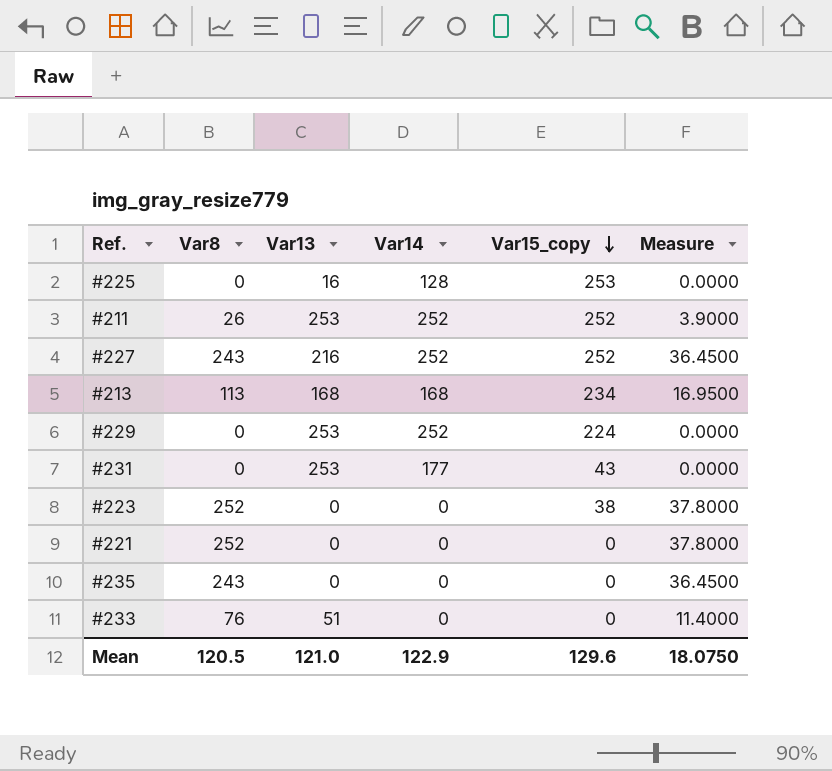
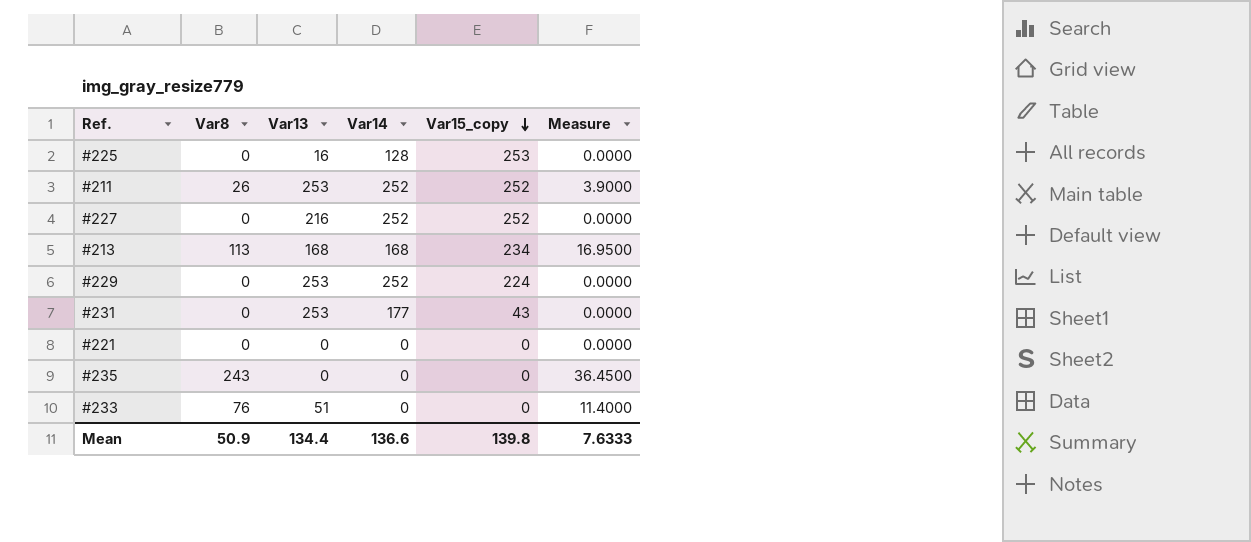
row #223: 252 | 0 | 0 | 38 | 37.8000 -> none
#227 | Var8: 243 -> 0
#227 | Measure: 36.4500 -> 0.0000
#221 | Var8: 252 -> 0
#221 | Measure: 37.8000 -> 0.0000
Mean | Var8: 120.5 -> 50.9
Mean | Var13: 121.0 -> 134.4
Mean | Var14: 122.9 -> 136.6
Mean | Var15_copy: 129.6 -> 139.8
Mean | Measure: 18.0750 -> 7.6333

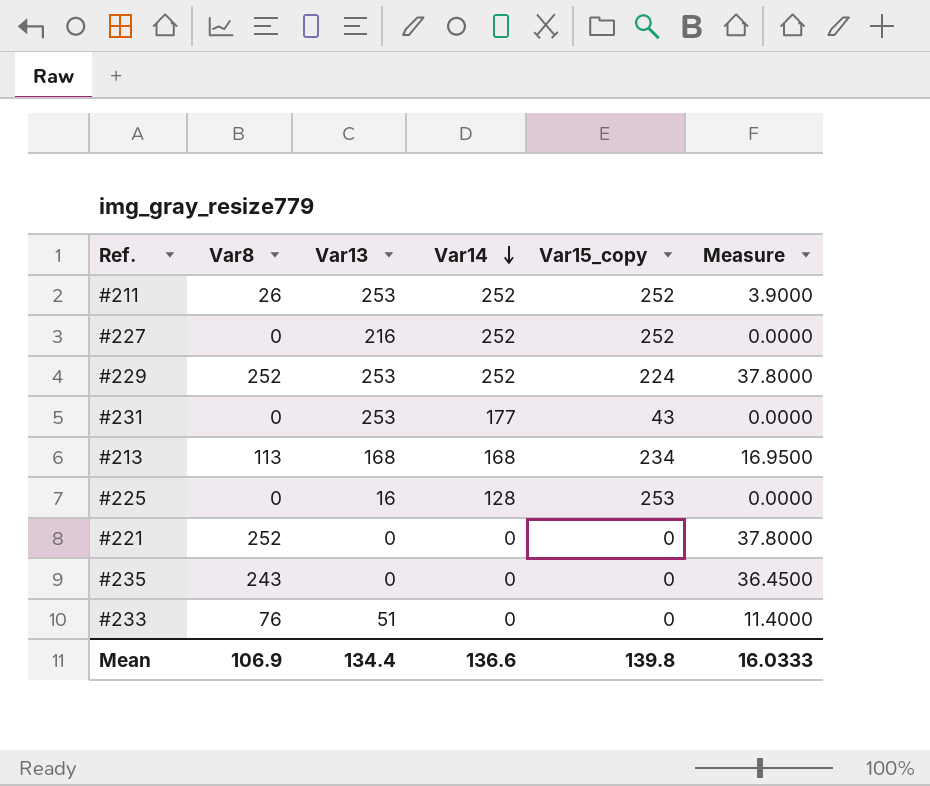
row order: Var15_copy descending -> Var14 descending
#229 | Var8: 0 -> 252
#229 | Measure: 0.0000 -> 37.8000
#221 | Var8: 0 -> 252
#221 | Measure: 0.0000 -> 37.8000
Mean | Var8: 50.9 -> 106.9
Mean | Measure: 7.6333 -> 16.0333

